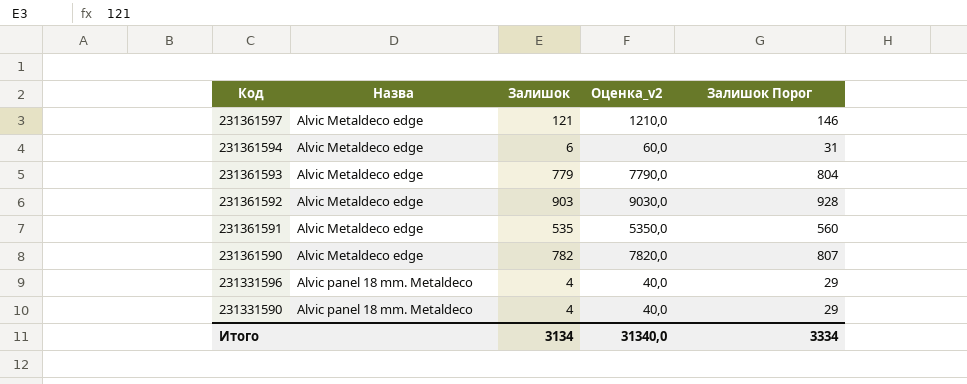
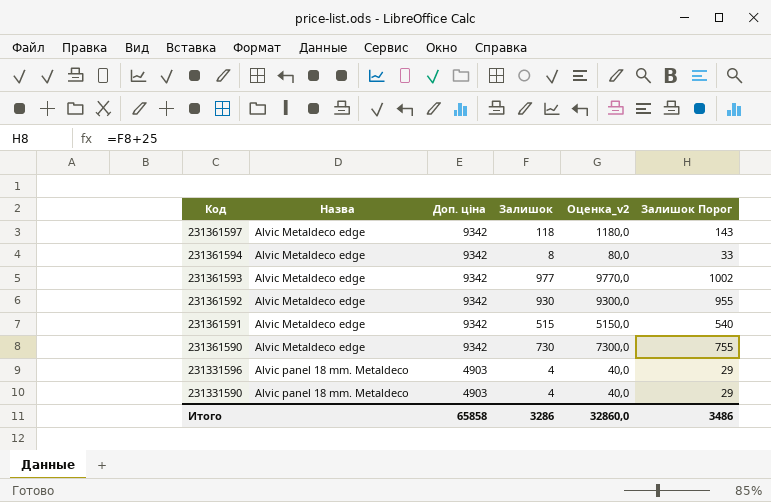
column Доп. ціна | position: none -> 3
231361597 | Залишок: 121 -> 118
231361597 | Оценка_v2: 1210,0 -> 1180,0
231361597 | Залишок Порог: 146 -> 143
231361594 | Залишок: 6 -> 8
231361594 | Оценка_v2: 60,0 -> 80,0
231361594 | Залишок Порог: 31 -> 33
231361593 | Залишок: 779 -> 977
231361593 | Оценка_v2: 7790,0 -> 9770,0
231361593 | Залишок Порог: 804 -> 1002
231361592 | Залишок: 903 -> 930
231361592 | Оценка_v2: 9030,0 -> 9300,0
231361592 | Залишок Порог: 928 -> 955
231361591 | Залишок: 535 -> 515
231361591 | Оценка_v2: 5350,0 -> 5150,0
231361591 | Залишок Порог: 560 -> 540
231361590 | Залишок: 782 -> 730
231361590 | Оценка_v2: 7820,0 -> 7300,0
231361590 | Залишок Порог: 807 -> 755
Итого | Залишок: 3134 -> 3286
Итого | Оценка_v2: 31340,0 -> 32860,0
Итого | Залишок Порог: 3334 -> 3486

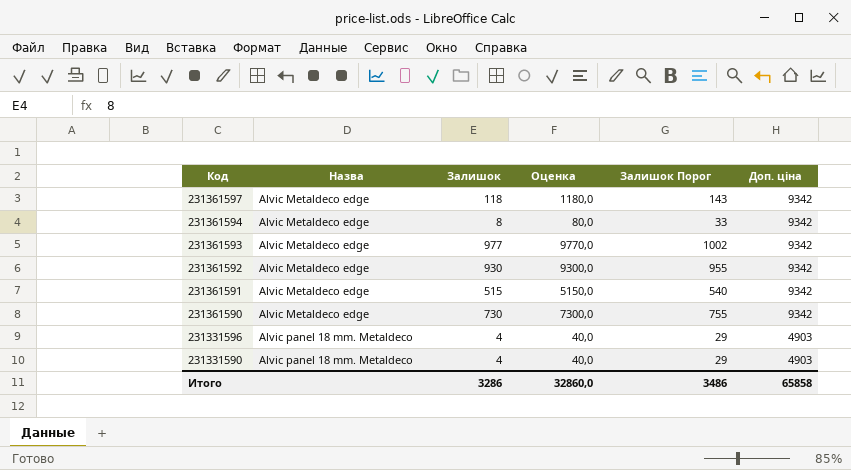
column name: Оценка_v2 -> Оценка
column Доп. ціна | position: 3 -> 6

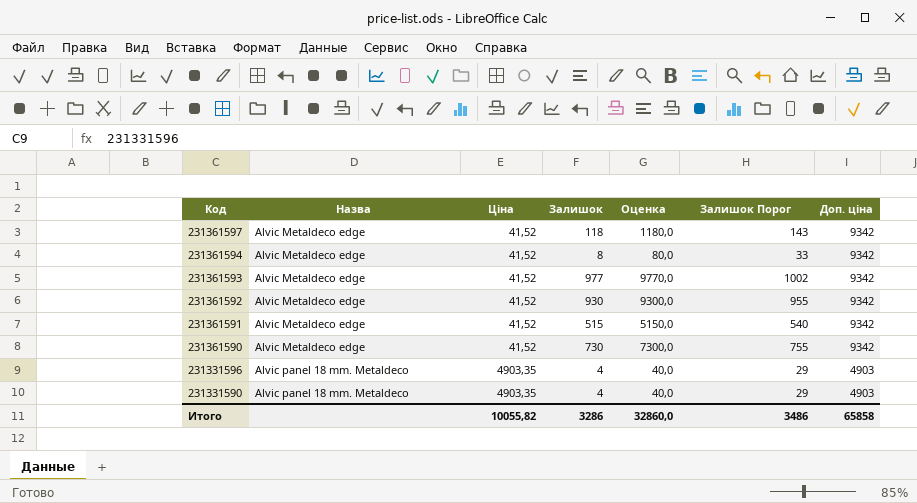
column Ціна | position: none -> 3

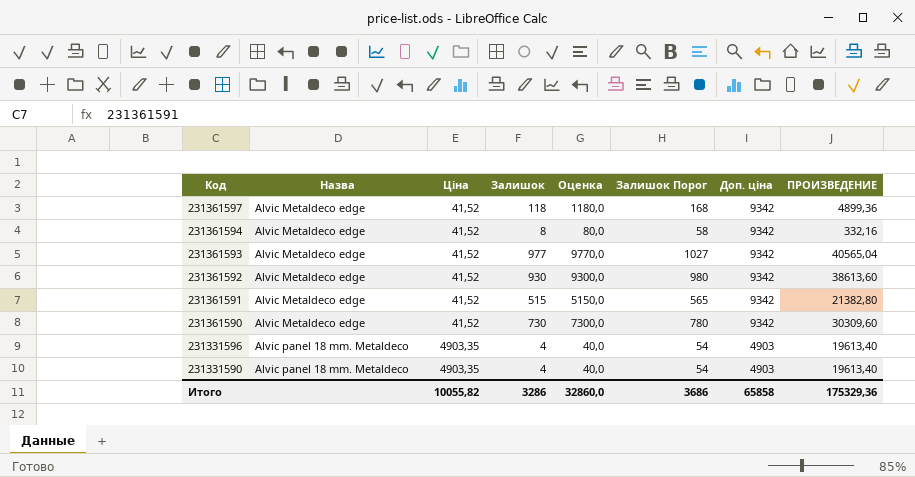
column Залишок Порог | formula: [Залишок] + 25 -> [Залишок] + 50
column ПРОИЗВЕДЕНИЕ | formula: none -> [Ціна] * [Залишок]
Итого | Залишок Порог: 3486 -> 3686

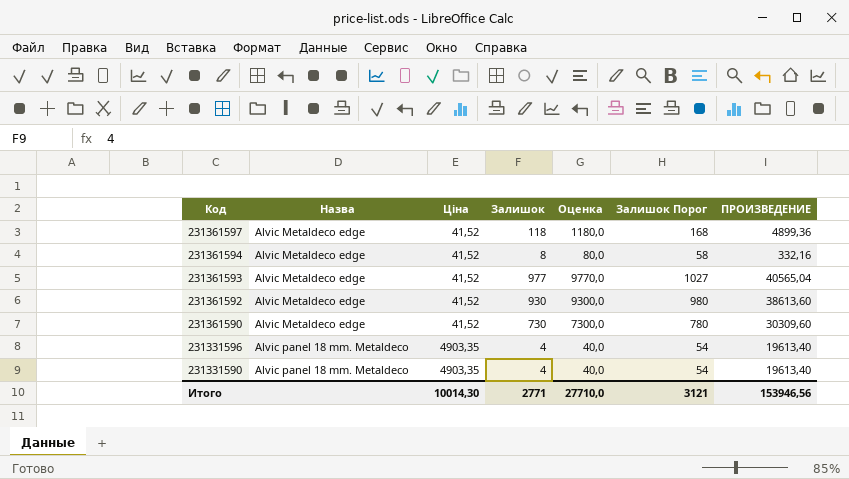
column Доп. ціна | position: 7 -> none
row 231361591: Alvic Metaldeco edge | 41,52 | 515 | 5150,0 | 565 | 9342 | 21382,80 -> none
Итого | Ціна: 10055,82 -> 10014,30
Итого | Залишок: 3286 -> 2771
Итого | Оценка: 32860,0 -> 27710,0
Итого | Залишок Порог: 3686 -> 3121
Итого | ПРОИЗВЕДЕНИЕ: 175329,36 -> 153946,56

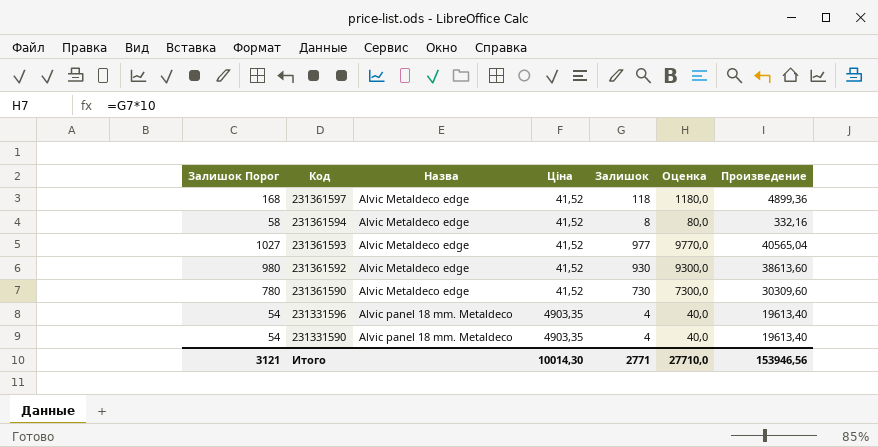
column Залишок Порог | position: 6 -> 1
column name: ПРОИЗВЕДЕНИЕ -> Произведение

